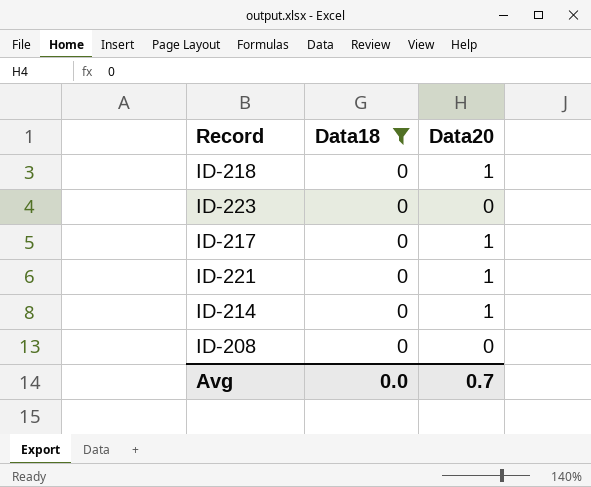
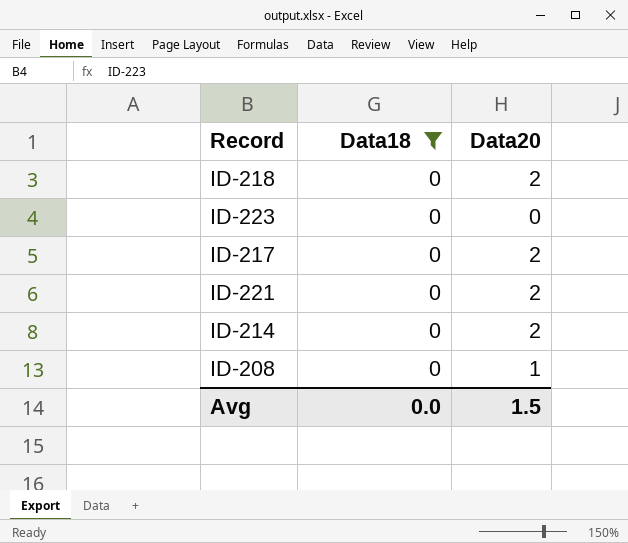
ID-218 | Data20: 1 -> 2
ID-217 | Data20: 1 -> 2
ID-221 | Data20: 1 -> 2
ID-214 | Data20: 1 -> 2
ID-208 | Data20: 0 -> 1
Avg | Data20: 0.7 -> 1.5

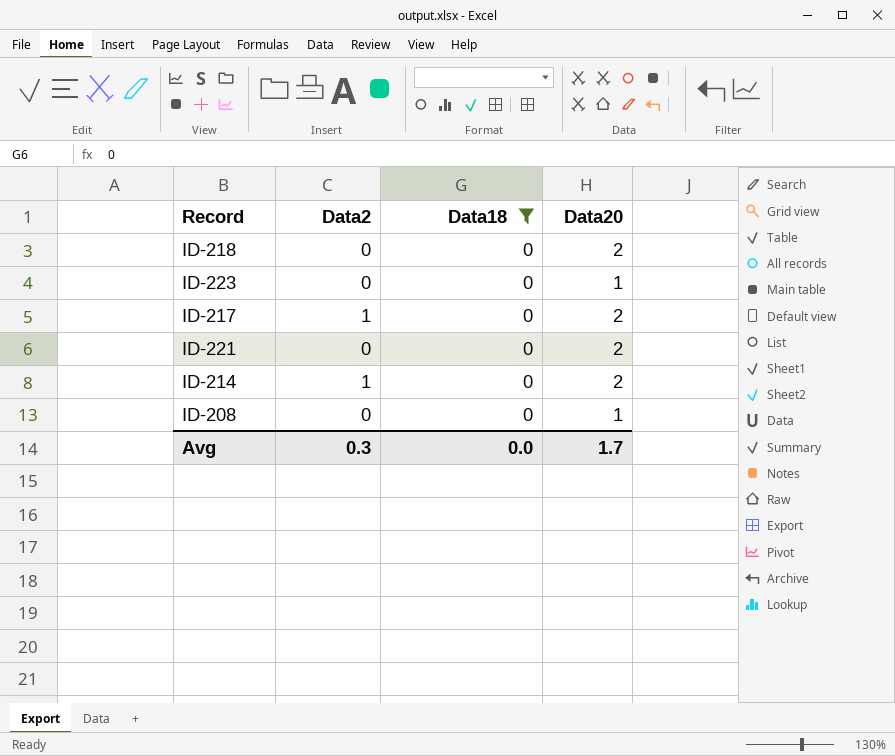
column Data2 | position: none -> 2
ID-223 | Data20: 0 -> 1
Avg | Data20: 1.5 -> 1.7

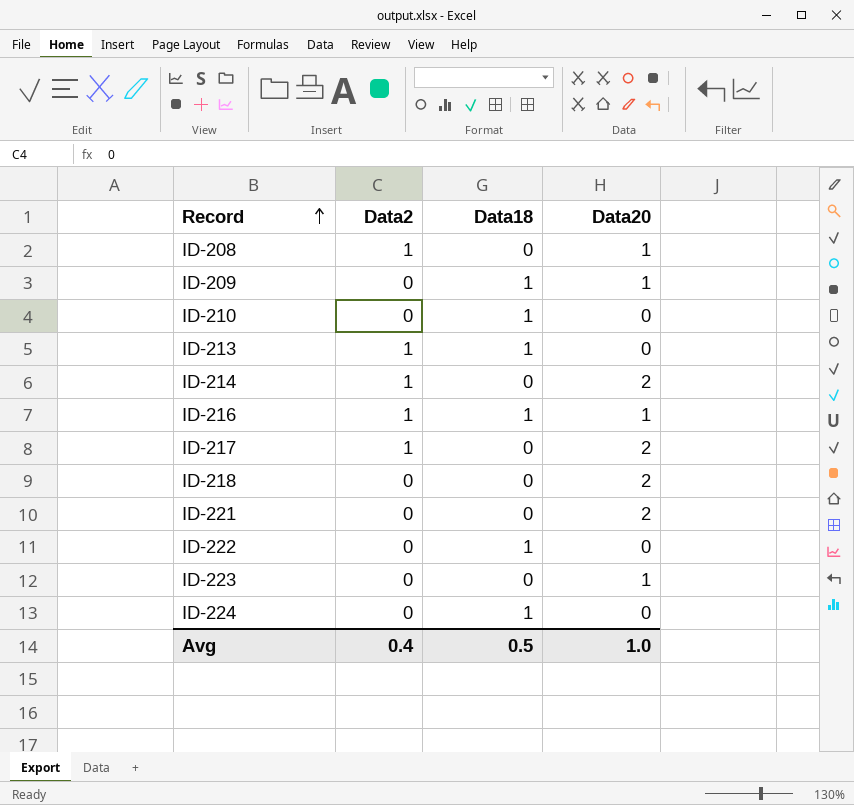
filter: Data18 = 0 -> none
row order: none -> Record ascending
ID-208 | Data2: 0 -> 1
Avg | Data2: 0.3 -> 0.4
Avg | Data18: 0.0 -> 0.5
Avg | Data20: 1.7 -> 1.0

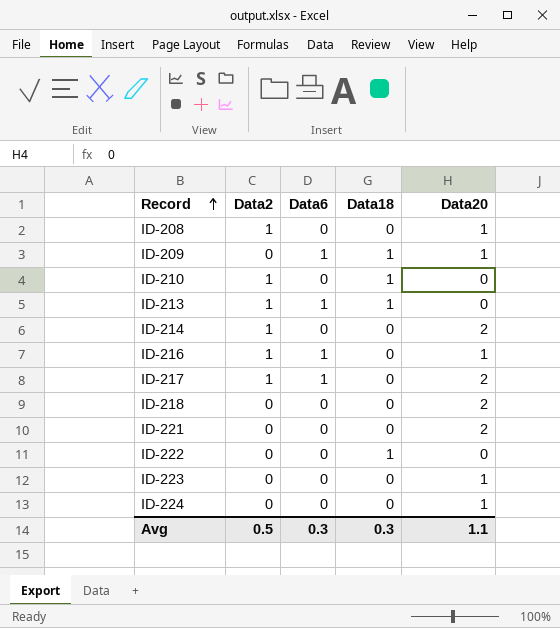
column Data6 | position: none -> 3
ID-210 | Data2: 0 -> 1
ID-216 | Data18: 1 -> 0
ID-224 | Data18: 1 -> 0
ID-224 | Data20: 0 -> 1
Avg | Data2: 0.4 -> 0.5
Avg | Data18: 0.5 -> 0.3
Avg | Data20: 1.0 -> 1.1

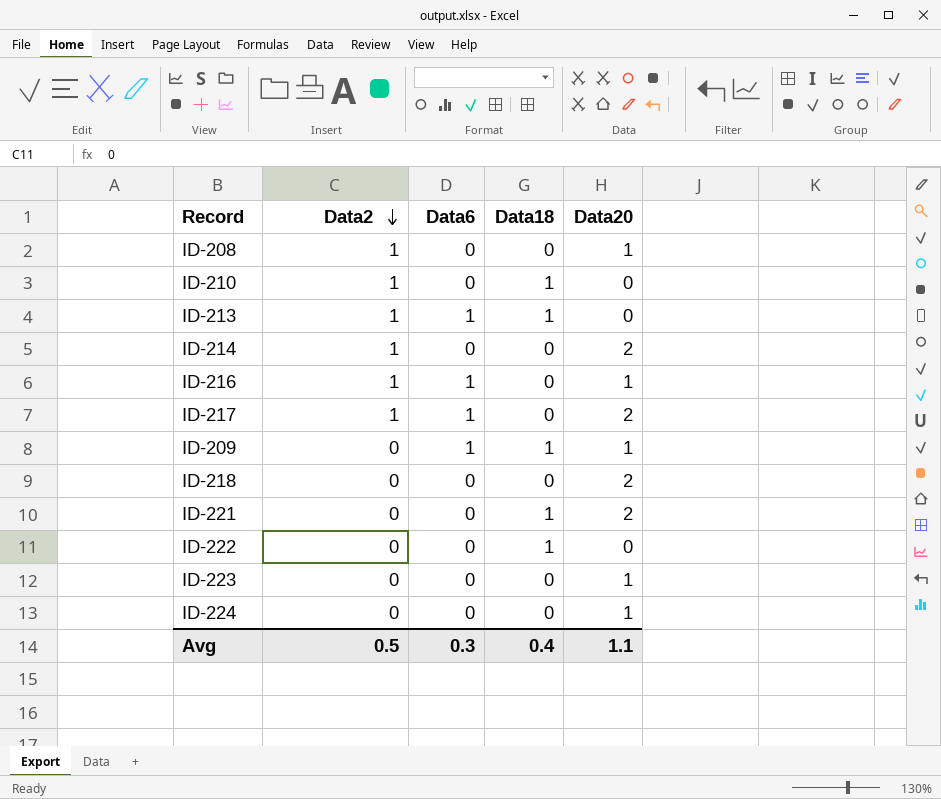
row order: Record ascending -> Data2 descending
ID-221 | Data18: 0 -> 1
Avg | Data18: 0.3 -> 0.4

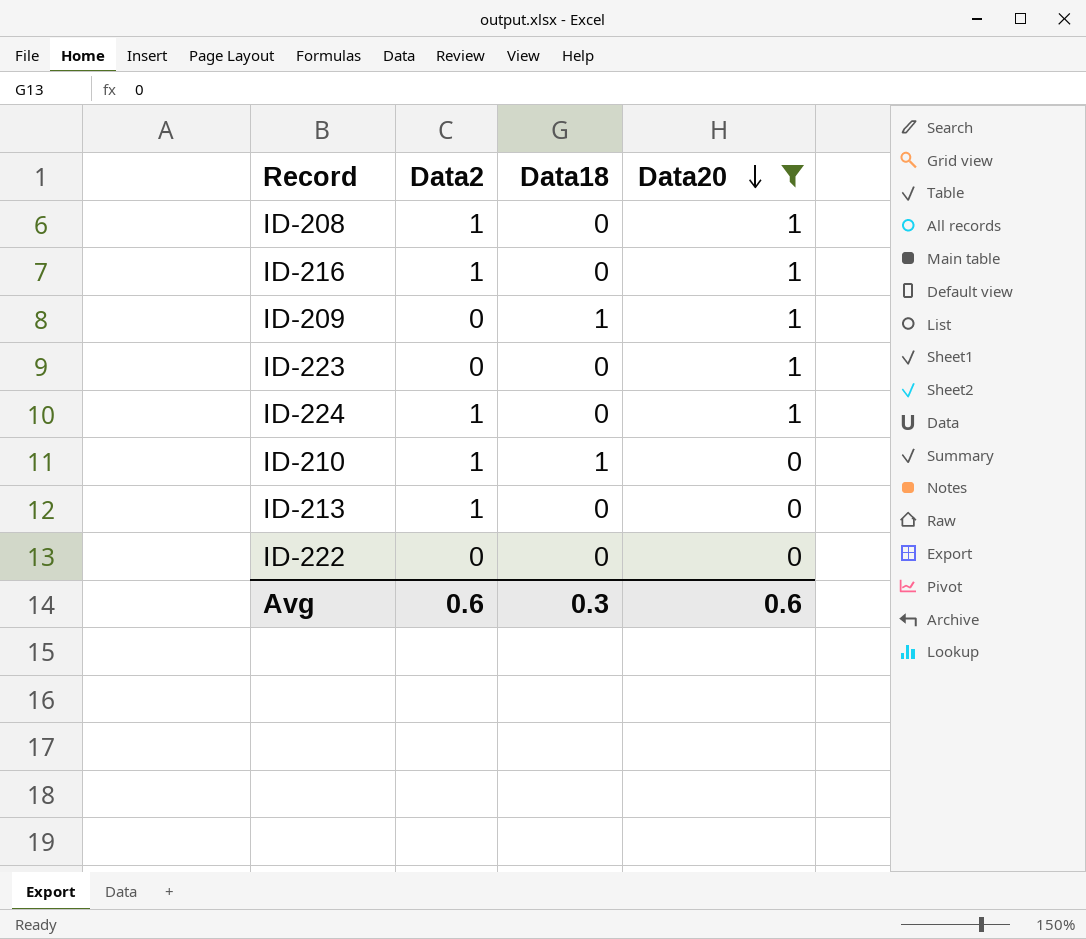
filter: none -> Data20 != 2
row order: Data2 descending -> Data20 descending
column Data6 | position: 3 -> none
ID-224 | Data2: 0 -> 1
ID-213 | Data18: 1 -> 0
ID-222 | Data18: 1 -> 0
Avg | Data2: 0.5 -> 0.6
Avg | Data18: 0.4 -> 0.3
Avg | Data20: 1.1 -> 0.6

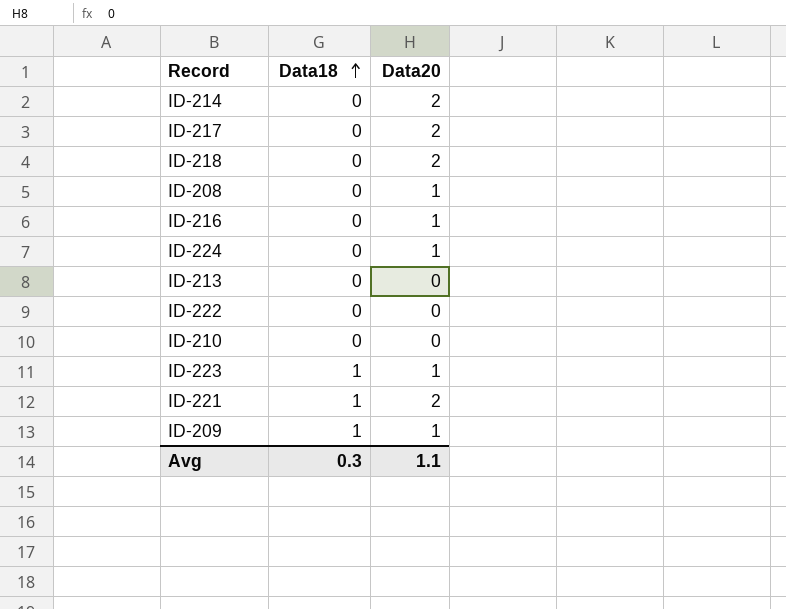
filter: Data20 != 2 -> none
row order: Data20 descending -> Data18 ascending
column Data2 | position: 2 -> none
ID-210 | Data18: 1 -> 0
ID-223 | Data18: 0 -> 1
Avg | Data20: 0.6 -> 1.1

